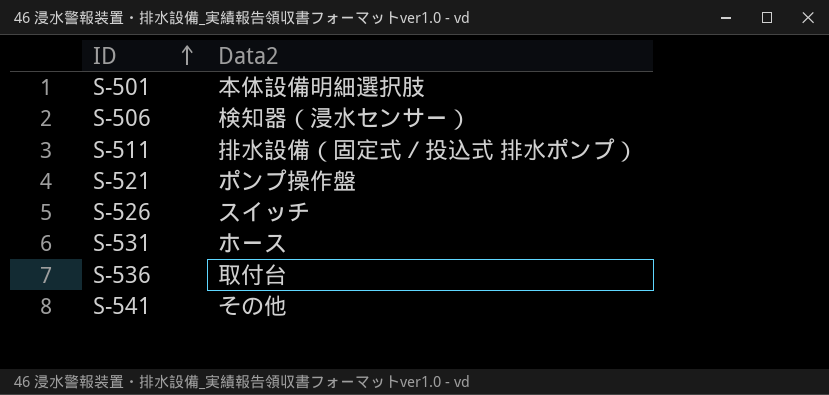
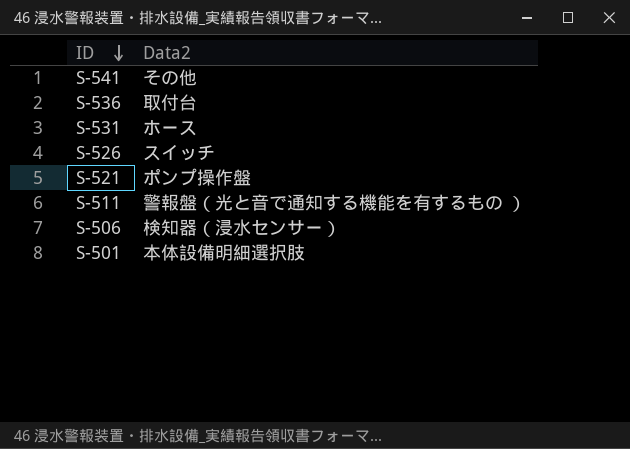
row order: ID ascending -> ID descending
S-511 | Data2: 排水設備（固定式／投込式 排水ポンプ） -> 警報盤（光と音で通知する機能を有するもの ）

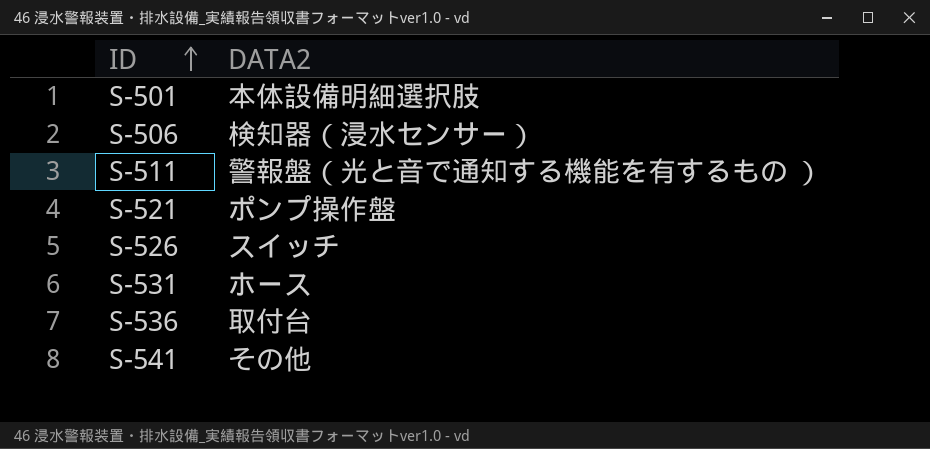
row order: ID descending -> ID ascending
column name: Data2 -> DATA2

